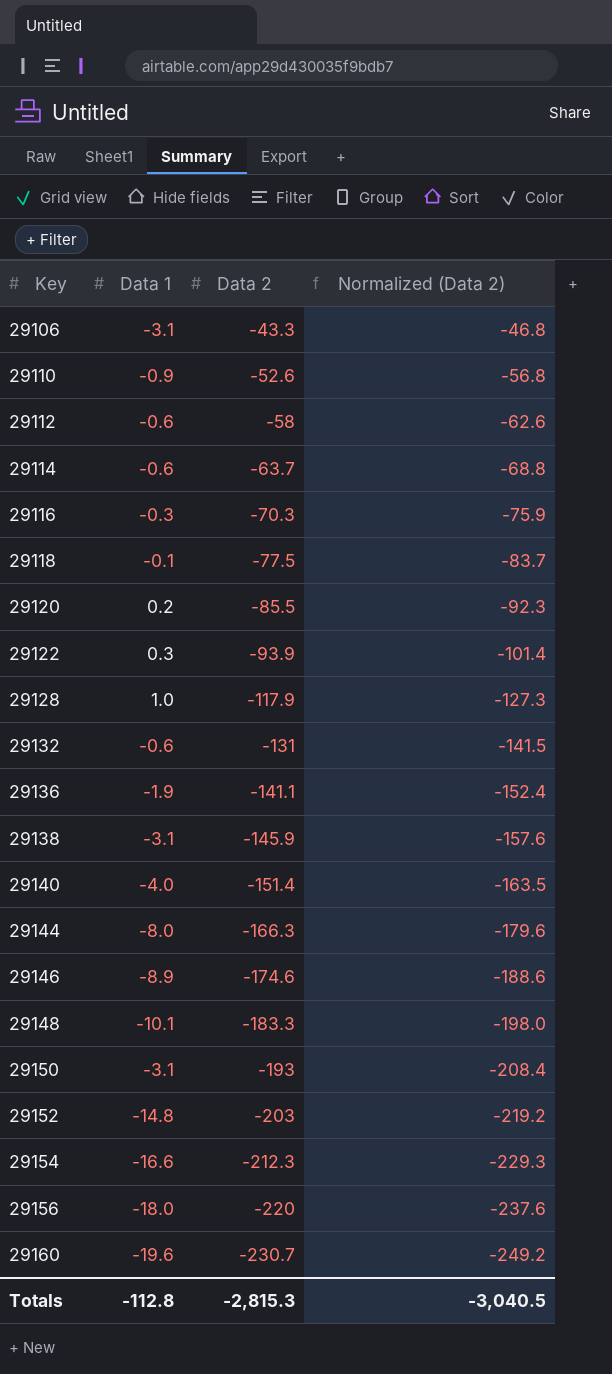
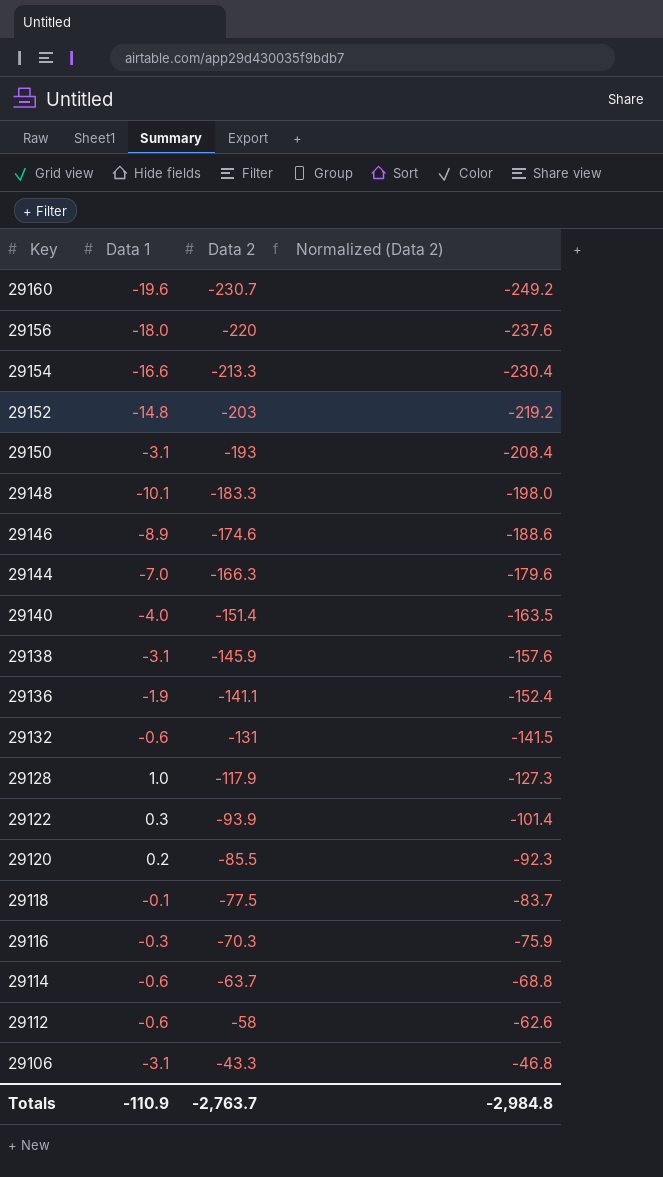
row order: Key ascending -> Key descending
row 29110: -0.9 | -52.6 | -56.8 -> none
29154 | Data 2: -212.3 -> -213.3
29154 | Normalized (Data 2): -229.3 -> -230.4
29144 | Data 1: -8.0 -> -7.0
Totals | Data 1: -112.8 -> -110.9
Totals | Data 2: -2,815.3 -> -2,763.7
Totals | Normalized (Data 2): -3,040.5 -> -2,984.8

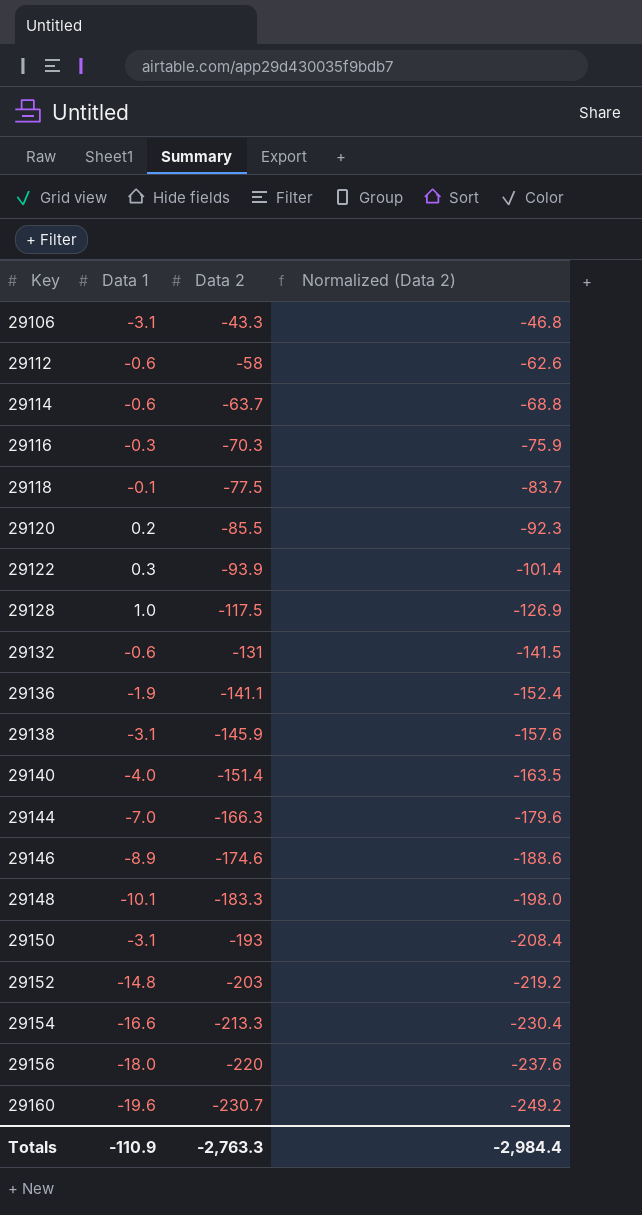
row order: Key descending -> Key ascending
29128 | Data 2: -117.9 -> -117.5
29128 | Normalized (Data 2): -127.3 -> -126.9
Totals | Data 2: -2,763.7 -> -2,763.3
Totals | Normalized (Data 2): -2,984.8 -> -2,984.4

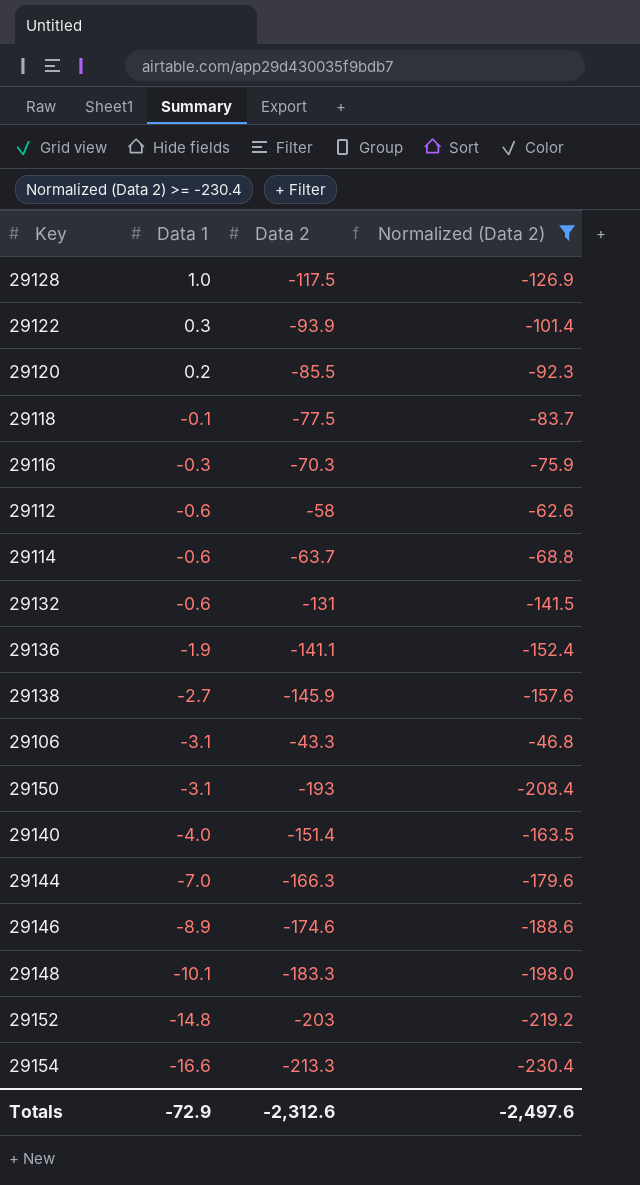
filter: none -> Normalized (Data 2) >= -230.4
row order: Key ascending -> Data 1 descending
29138 | Data 1: -3.1 -> -2.7
Totals | Data 1: -110.9 -> -72.9
Totals | Data 2: -2,763.3 -> -2,312.6
Totals | Normalized (Data 2): -2,984.4 -> -2,497.6

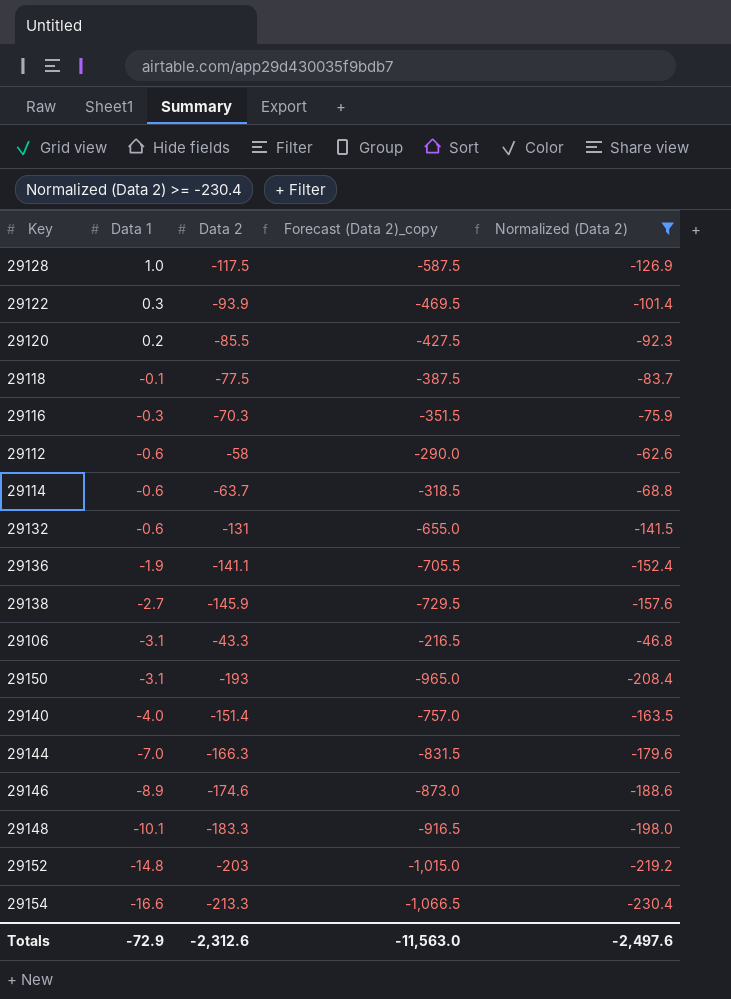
column Forecast (Data 2)_copy | formula: none -> [Data 2] * 5

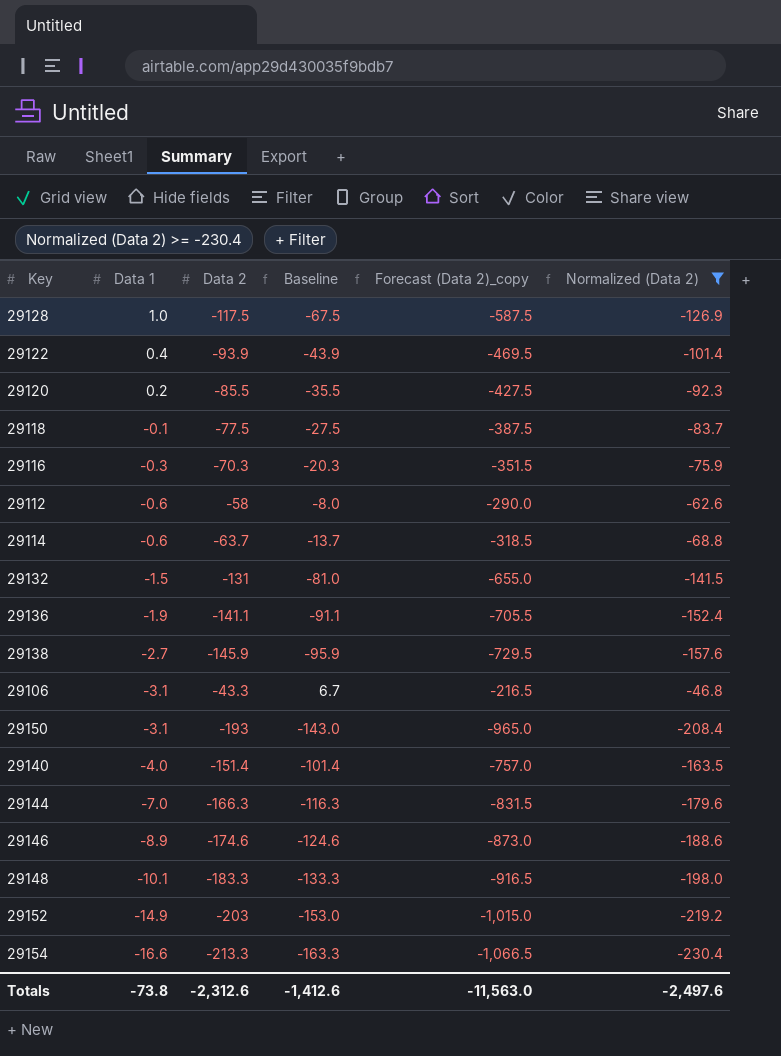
column Baseline | formula: none -> [Data 2] + 50
29122 | Data 1: 0.3 -> 0.4
29132 | Data 1: -0.6 -> -1.5
29152 | Data 1: -14.8 -> -14.9
Totals | Data 1: -72.9 -> -73.8

